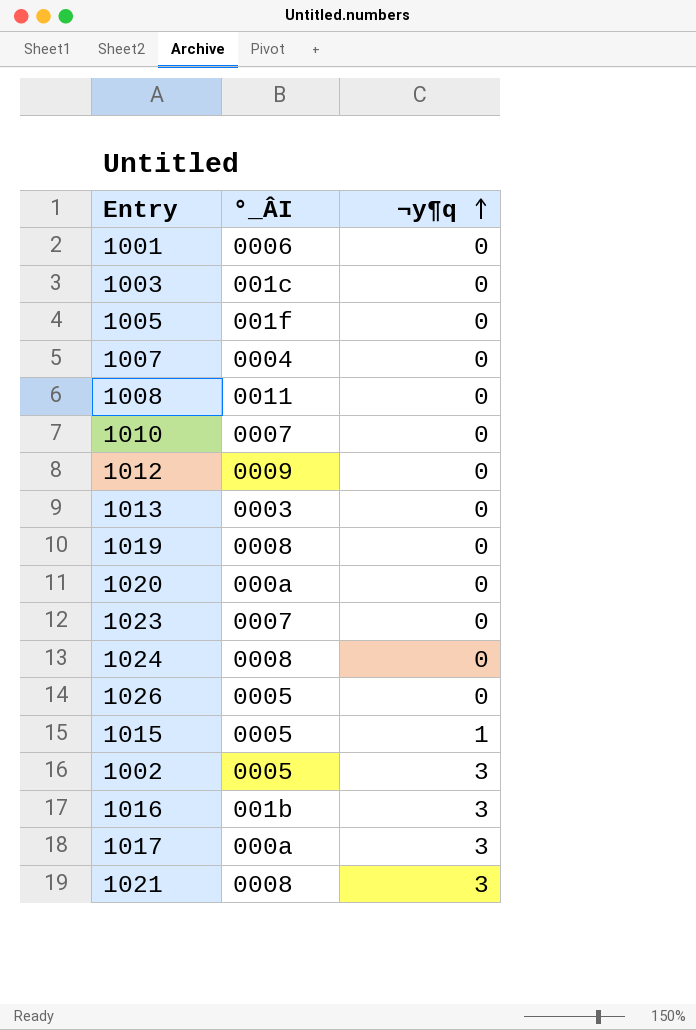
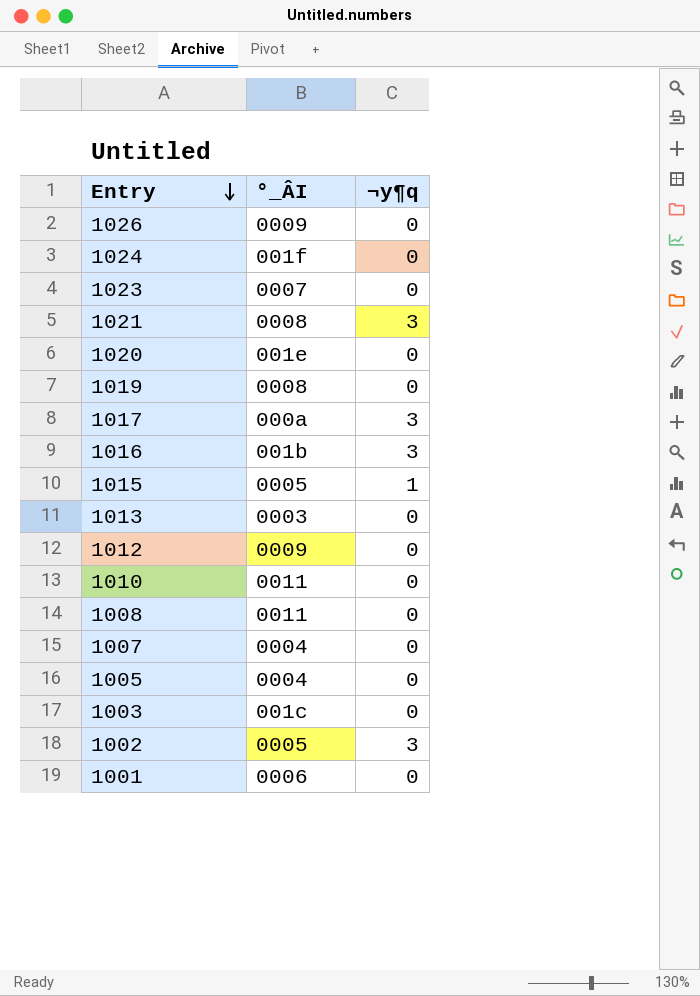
row order: ¬y¶q ascending -> Entry descending
1026 | °_ÂI: 0005 -> 0009
1024 | °_ÂI: 0008 -> 001f
1020 | °_ÂI: 000a -> 001e
1010 | °_ÂI: 0007 -> 0011
1005 | °_ÂI: 001f -> 0004

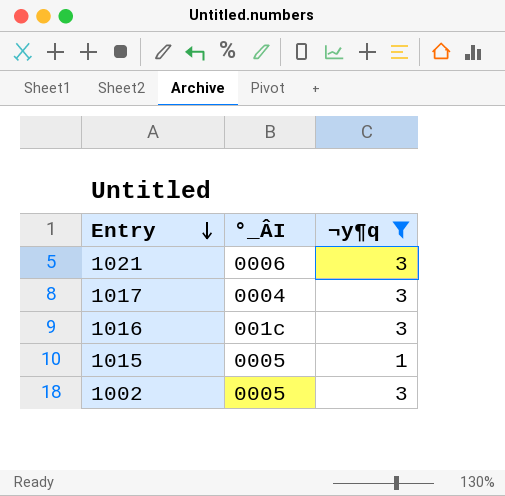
filter: none -> ¬y¶q != 0
1021 | °_ÂI: 0008 -> 0006
1017 | °_ÂI: 000a -> 0004
1016 | °_ÂI: 001b -> 001c

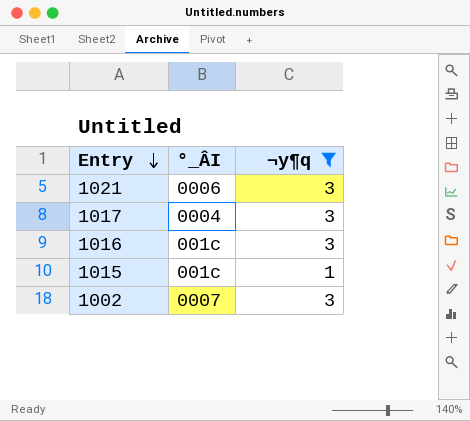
1015 | °_ÂI: 0005 -> 001c
1002 | °_ÂI: 0005 -> 0007

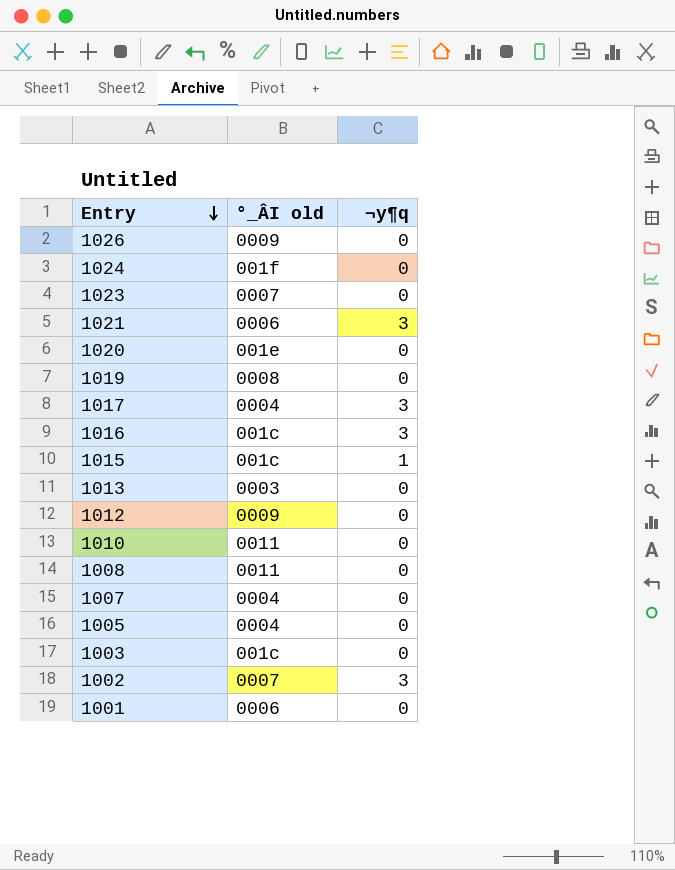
filter: ¬y¶q != 0 -> none
column name: °_ÂI -> °_ÂI old

